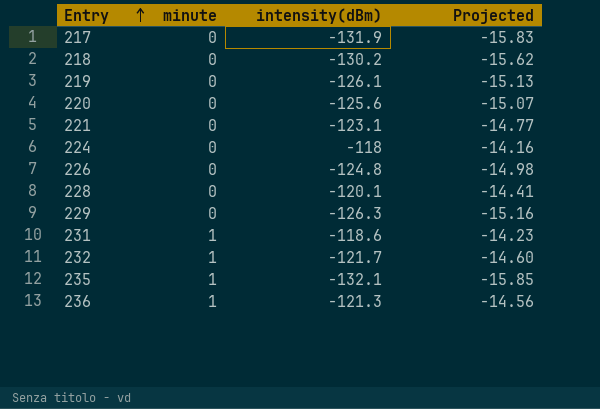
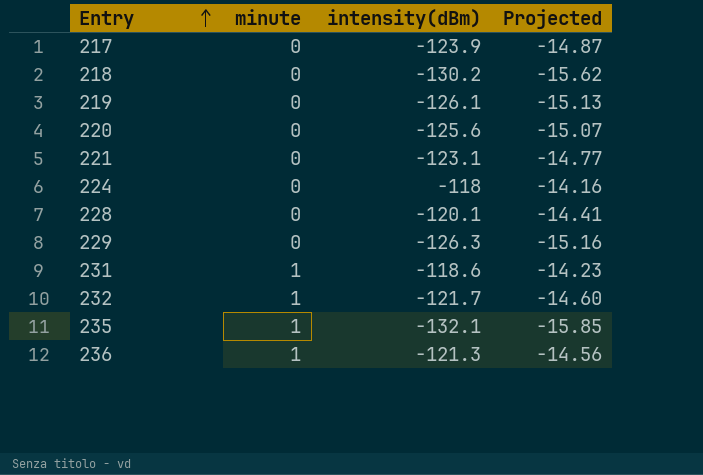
row 226: 0 | -124.8 | -14.98 -> none
217 | intensity(dBm): -131.9 -> -123.9
217 | Projected: -15.83 -> -14.87

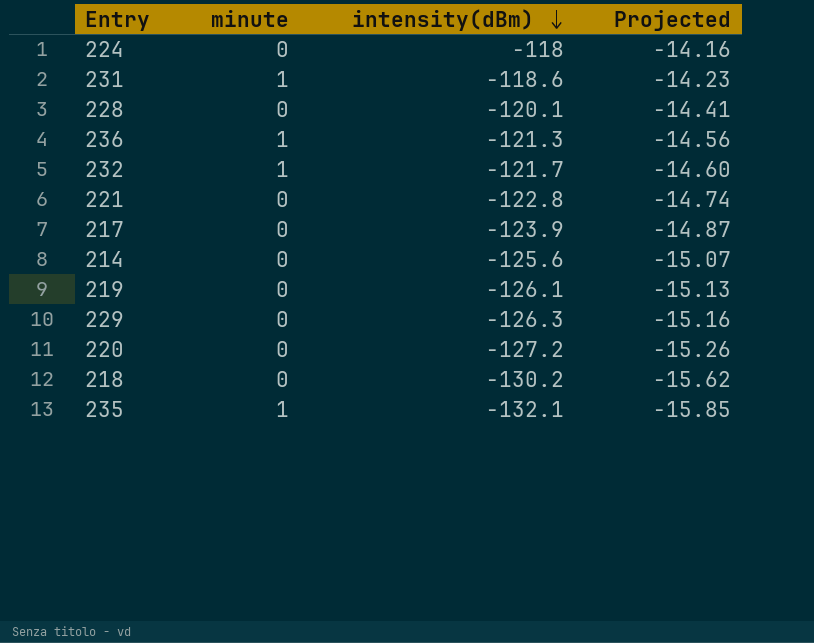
row order: Entry ascending -> intensity(dBm) descending
221 | intensity(dBm): -123.1 -> -122.8
221 | Projected: -14.77 -> -14.74
row 214: none -> 0 | -125.6 | -15.07
220 | intensity(dBm): -125.6 -> -127.2
220 | Projected: -15.07 -> -15.26

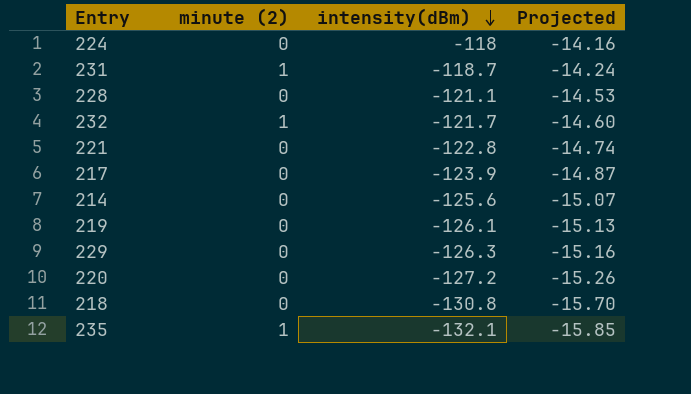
column name: minute -> minute (2)
row 236: 1 | -121.3 | -14.56 -> none
231 | intensity(dBm): -118.6 -> -118.7
231 | Projected: -14.23 -> -14.24
228 | intensity(dBm): -120.1 -> -121.1
228 | Projected: -14.41 -> -14.53
218 | intensity(dBm): -130.2 -> -130.8
218 | Projected: -15.62 -> -15.70

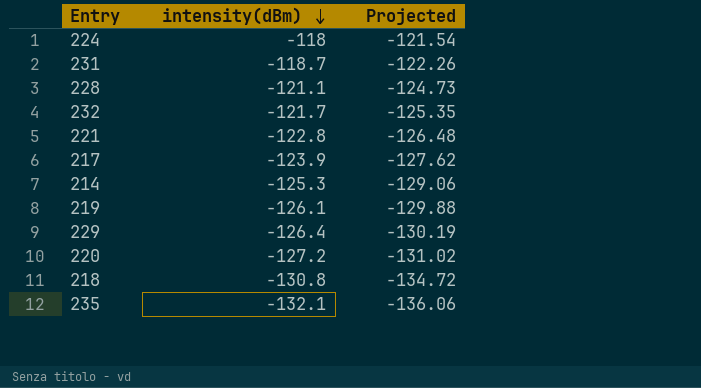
column minute (2) | position: 2 -> none
column Projected | formula: [intensity(dBm)] * 0.12 -> [intensity(dBm)] * 1.03
214 | intensity(dBm): -125.6 -> -125.3
229 | intensity(dBm): -126.3 -> -126.4

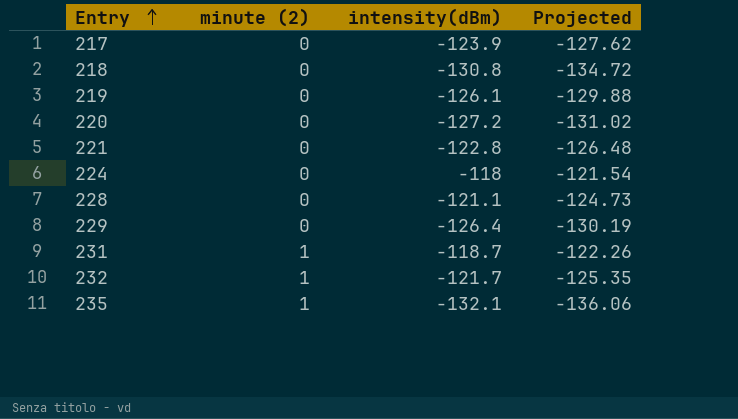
row order: intensity(dBm) descending -> Entry ascending
column minute (2) | position: none -> 2
row 214: -125.3 | -129.06 -> none

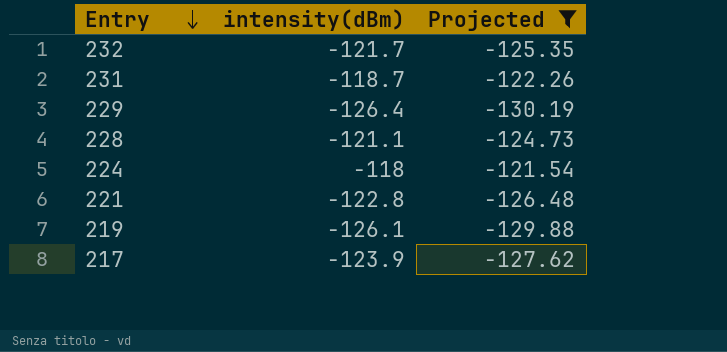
filter: none -> Projected >= -130.19
row order: Entry ascending -> Entry descending
column minute (2) | position: 2 -> none

